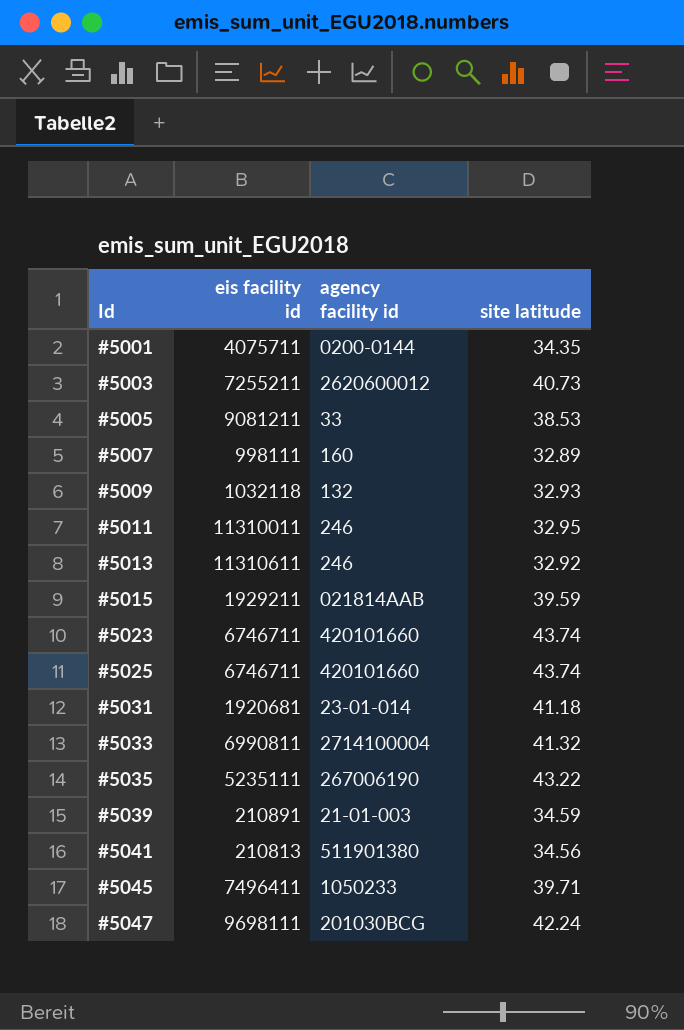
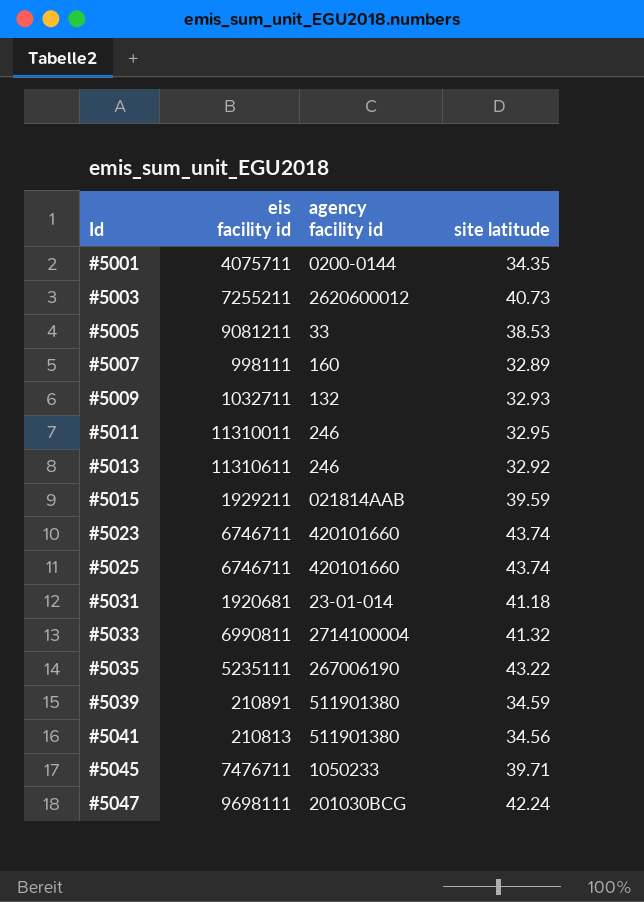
#5009 | eis facility id: 1032118 -> 1032711
#5039 | agency facility id: 21-01-003 -> 511901380
#5045 | eis facility id: 7496411 -> 7476711

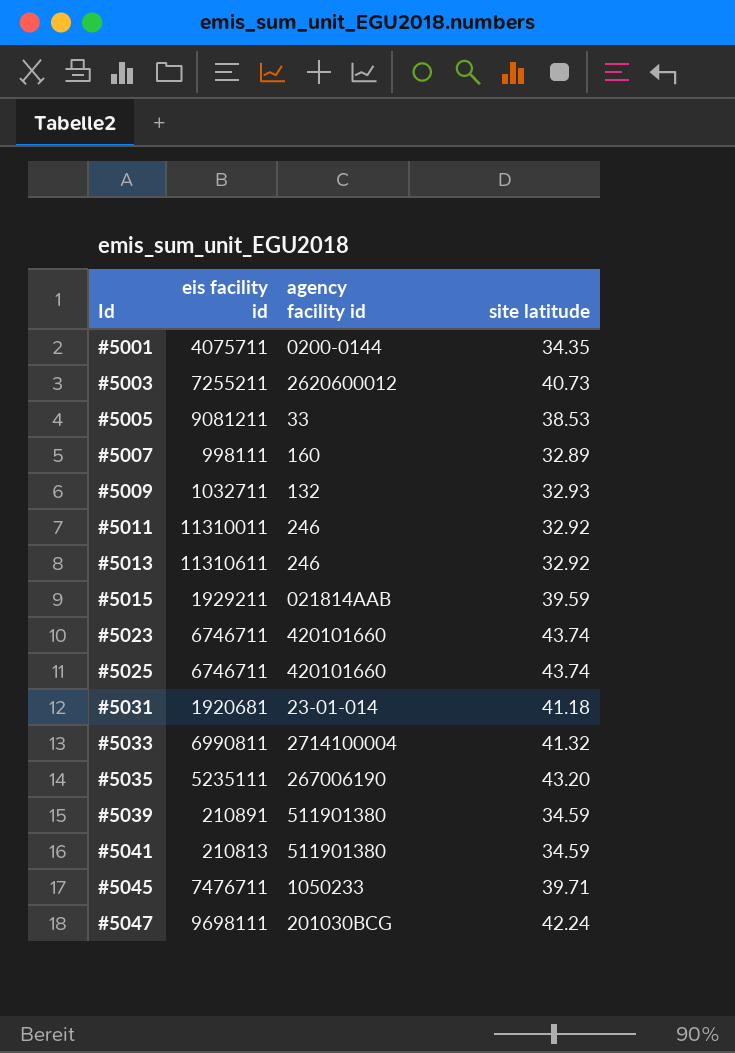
#5011 | site latitude: 32.95 -> 32.92
#5035 | site latitude: 43.22 -> 43.20
#5041 | site latitude: 34.56 -> 34.59

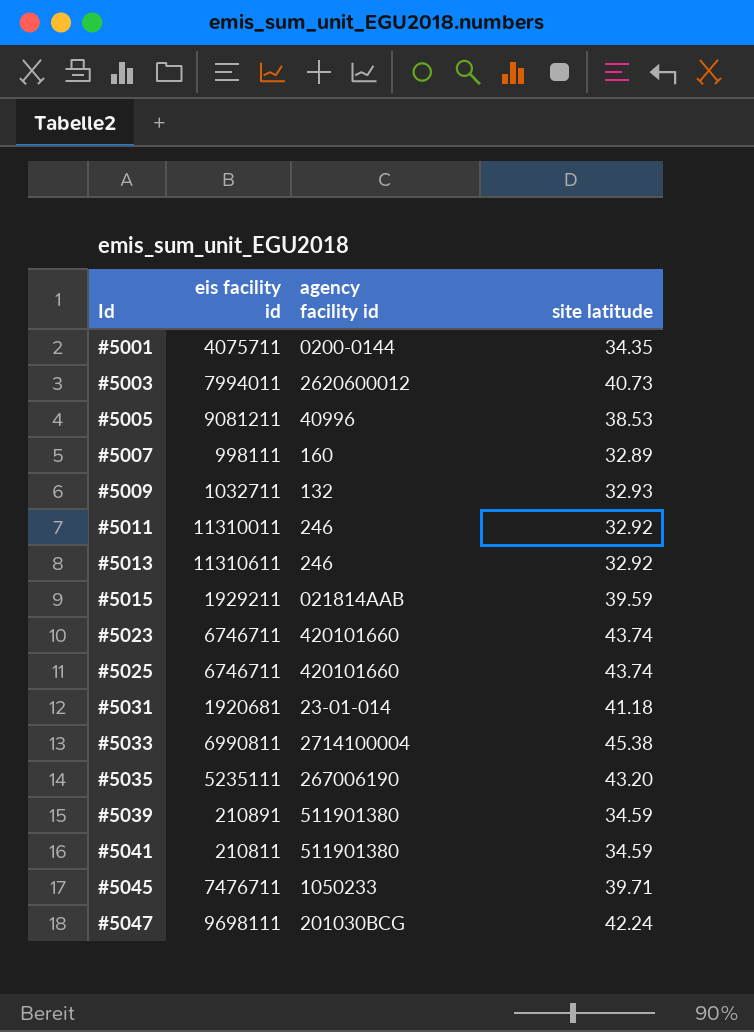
#5003 | eis facility id: 7255211 -> 7994011
#5005 | agency facility id: 33 -> 40996
#5033 | site latitude: 41.32 -> 45.38
#5041 | eis facility id: 210813 -> 210811

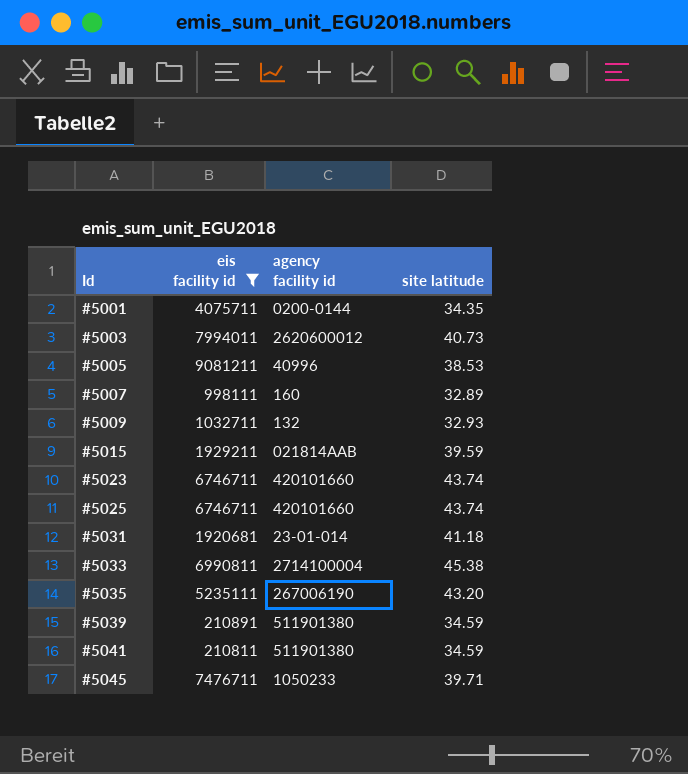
filter: none -> eis facility id <= 9081211

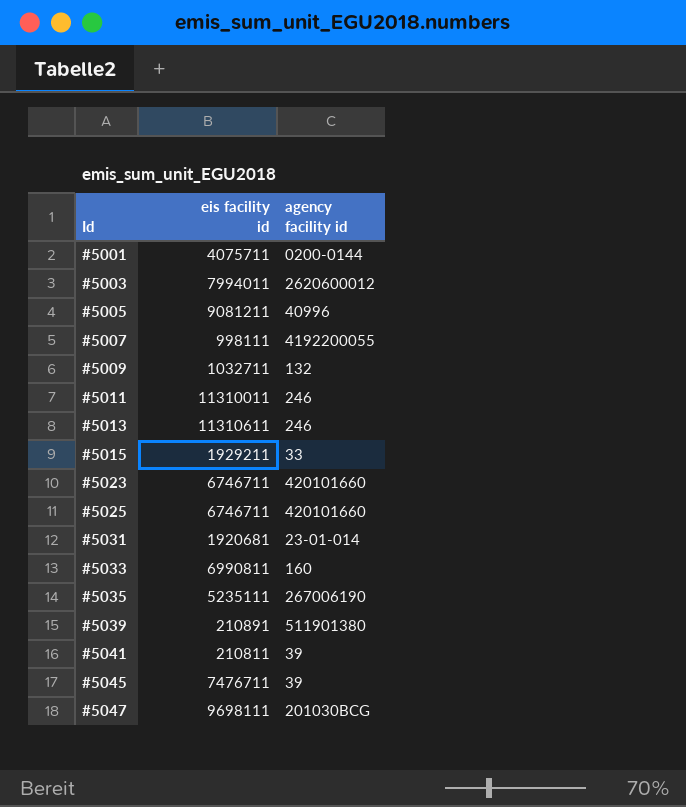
filter: eis facility id <= 9081211 -> none
column site latitude | position: 4 -> none
#5007 | agency facility id: 160 -> 4192200055
#5015 | agency facility id: 021814AAB -> 33
#5033 | agency facility id: 2714100004 -> 160
#5041 | agency facility id: 511901380 -> 39
#5045 | agency facility id: 1050233 -> 39

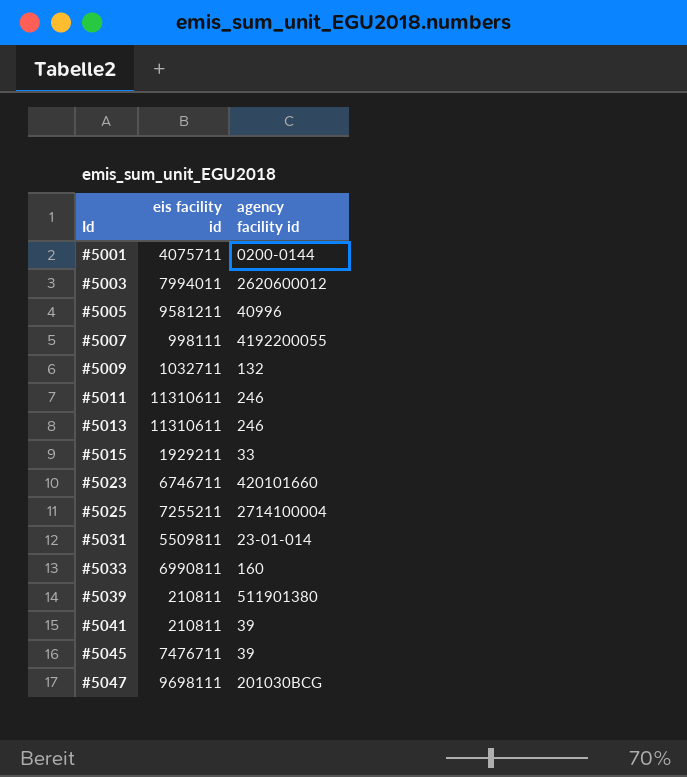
row #5035: 5235111 | 267006190 -> none
#5005 | eis facility id: 9081211 -> 9581211
#5011 | eis facility id: 11310011 -> 11310611
#5025 | eis facility id: 6746711 -> 7255211
#5025 | agency facility id: 420101660 -> 2714100004
#5031 | eis facility id: 1920681 -> 5509811
#5039 | eis facility id: 210891 -> 210811

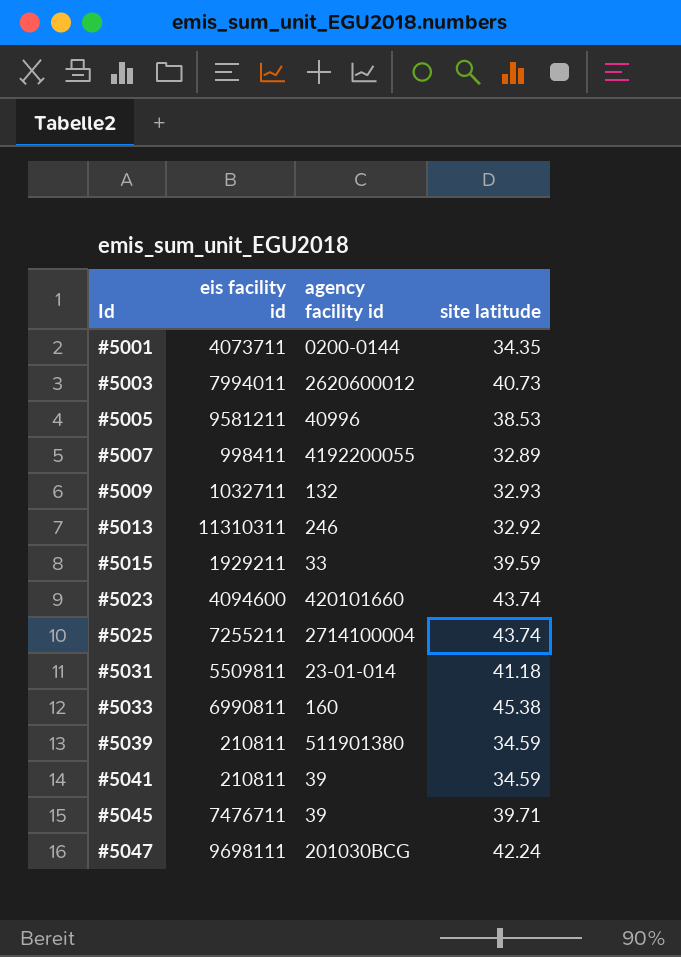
column site latitude | position: none -> 4
row #5011: 11310611 | 246 -> none
#5001 | eis facility id: 4075711 -> 4073711
#5007 | eis facility id: 998111 -> 998411
#5013 | eis facility id: 11310611 -> 11310311
#5023 | eis facility id: 6746711 -> 4094600

